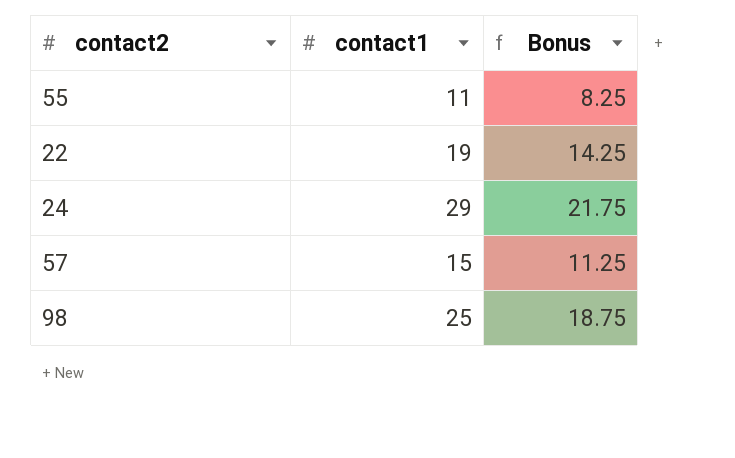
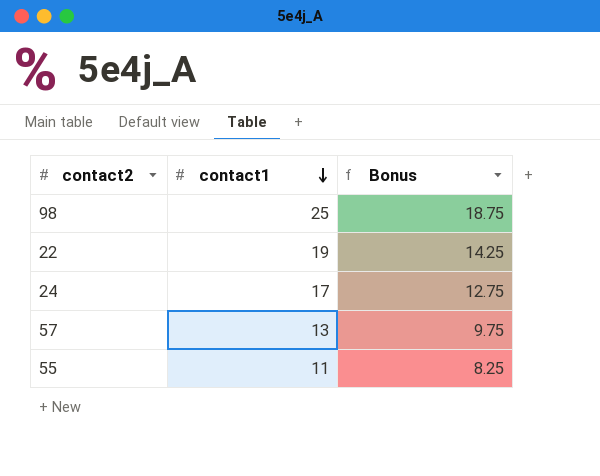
row order: none -> contact1 descending
24 | contact1: 29 -> 17
24 | Bonus: 21.75 -> 12.75
57 | contact1: 15 -> 13
57 | Bonus: 11.25 -> 9.75

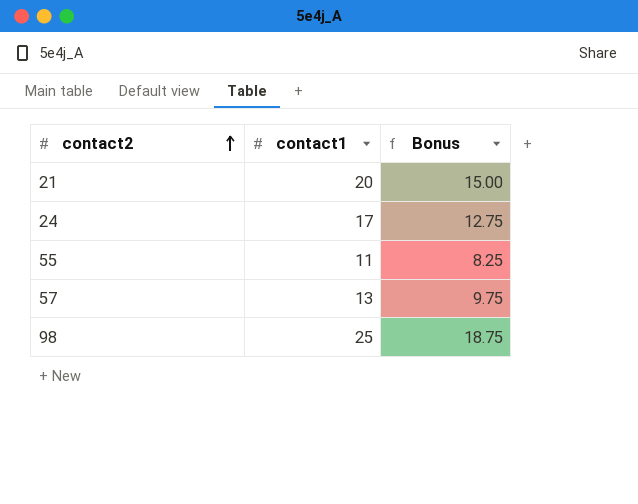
row order: contact1 descending -> contact2 ascending
row 22: 19 | 14.25 -> none
row 21: none -> 20 | 15.00

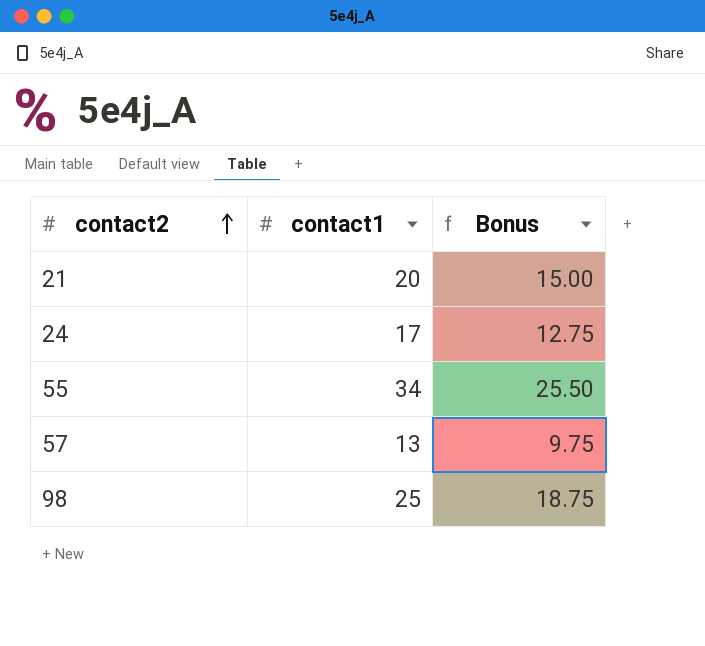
55 | contact1: 11 -> 34
55 | Bonus: 8.25 -> 25.50

